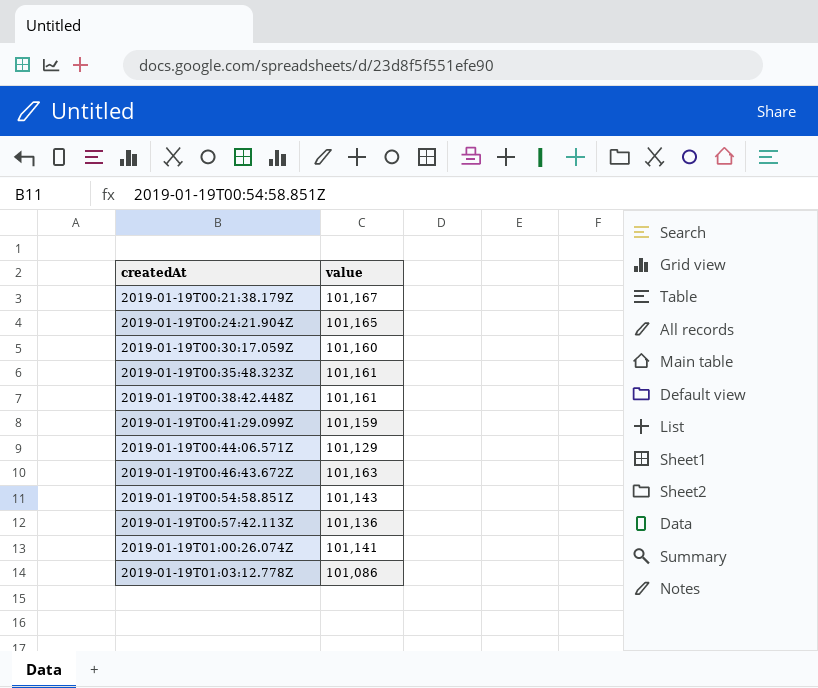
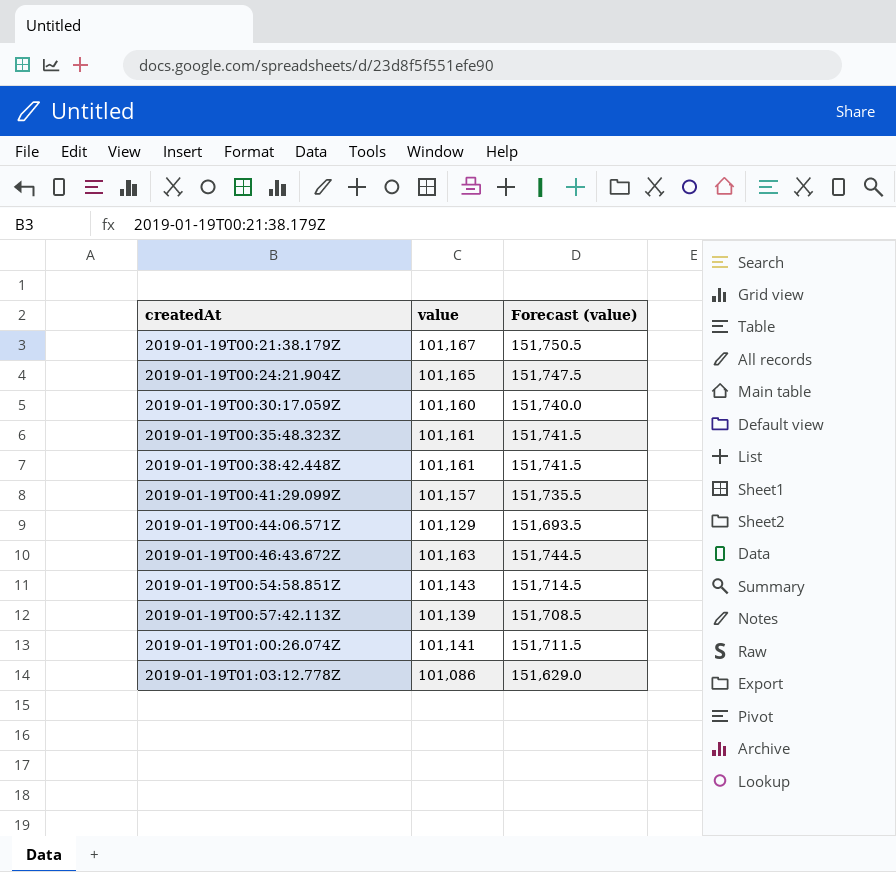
column Forecast (value) | formula: none -> [value] * 1.5
2019-01-19T00:41:29.099Z | value: 101,159 -> 101,157
2019-01-19T00:57:42.113Z | value: 101,136 -> 101,139

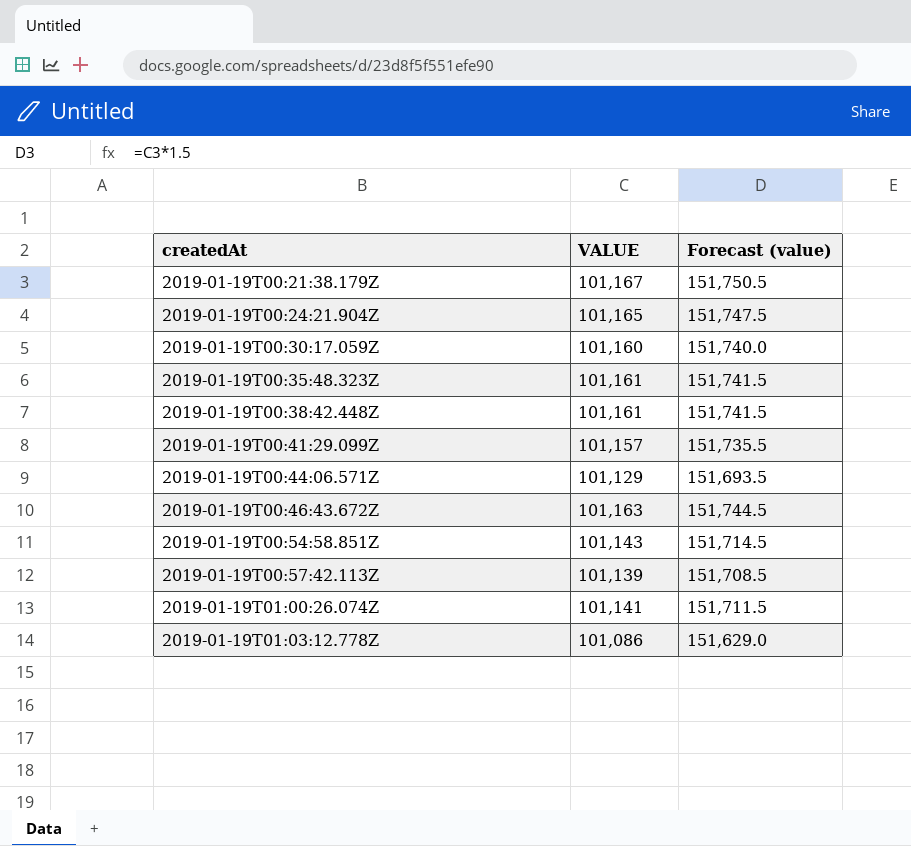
column name: value -> VALUE

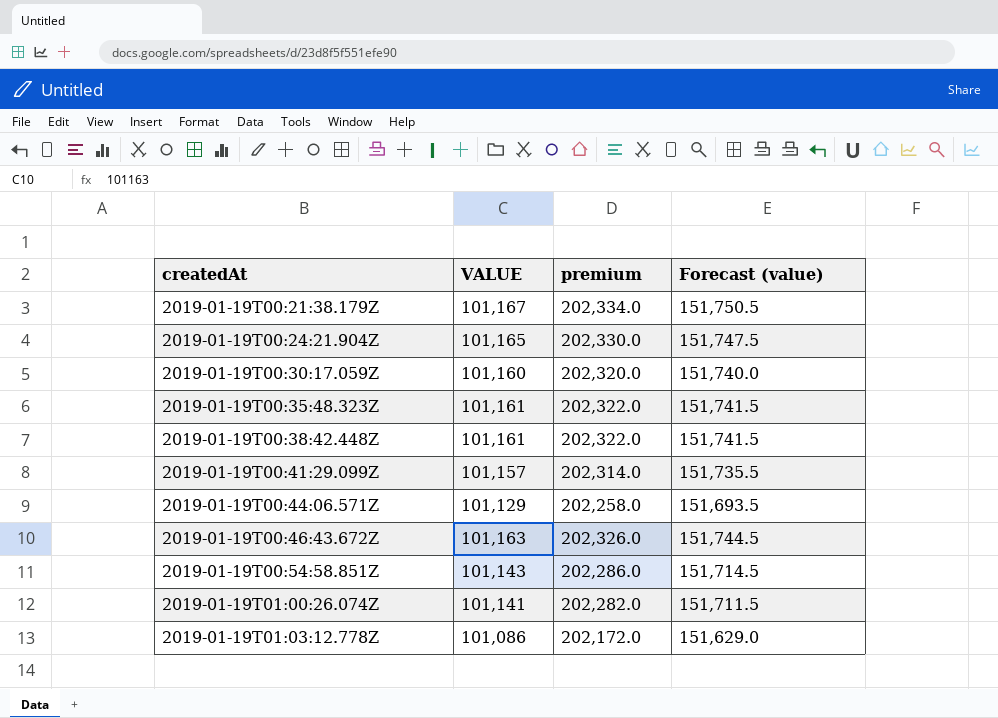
column premium | formula: none -> [VALUE] * 2
row 2019-01-19T00:57:42.113Z: 101,139 | 151,708.5 -> none

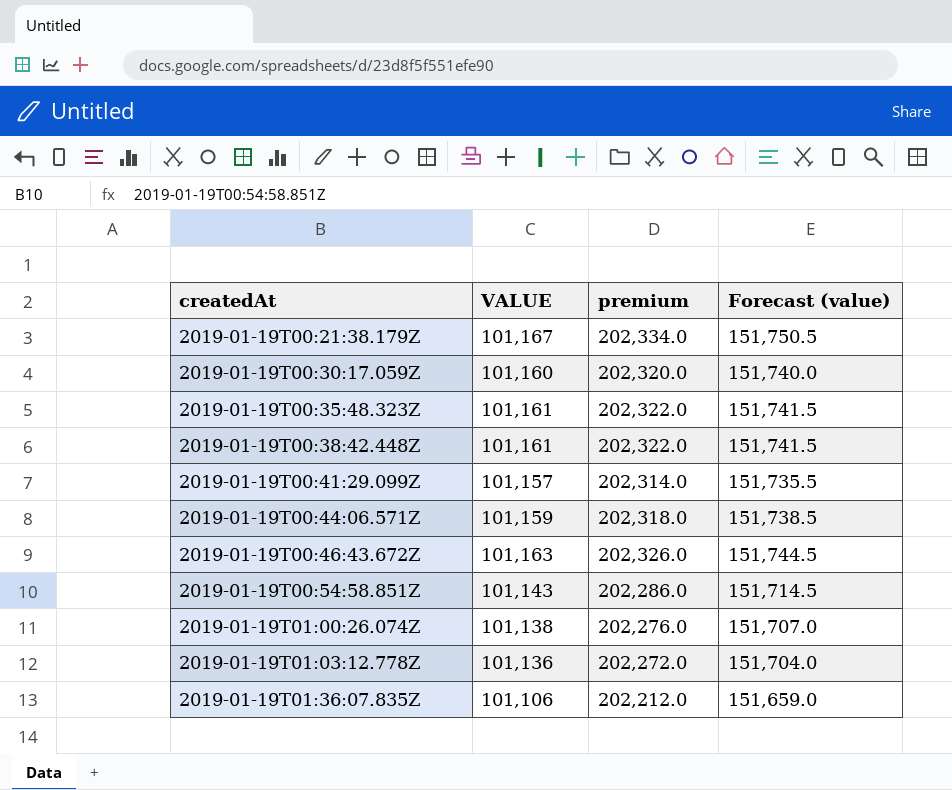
row 2019-01-19T00:24:21.904Z: 101,165 | 202,330.0 | 151,747.5 -> none
2019-01-19T00:44:06.571Z | VALUE: 101,129 -> 101,159
2019-01-19T00:44:06.571Z | premium: 202,258.0 -> 202,318.0
2019-01-19T00:44:06.571Z | Forecast (value): 151,693.5 -> 151,738.5
2019-01-19T01:00:26.074Z | VALUE: 101,141 -> 101,138
2019-01-19T01:00:26.074Z | premium: 202,282.0 -> 202,276.0
2019-01-19T01:00:26.074Z | Forecast (value): 151,711.5 -> 151,707.0
2019-01-19T01:03:12.778Z | VALUE: 101,086 -> 101,136
2019-01-19T01:03:12.778Z | premium: 202,172.0 -> 202,272.0
2019-01-19T01:03:12.778Z | Forecast (value): 151,629.0 -> 151,704.0
row 2019-01-19T01:36:07.835Z: none -> 101,106 | 202,212.0 | 151,659.0

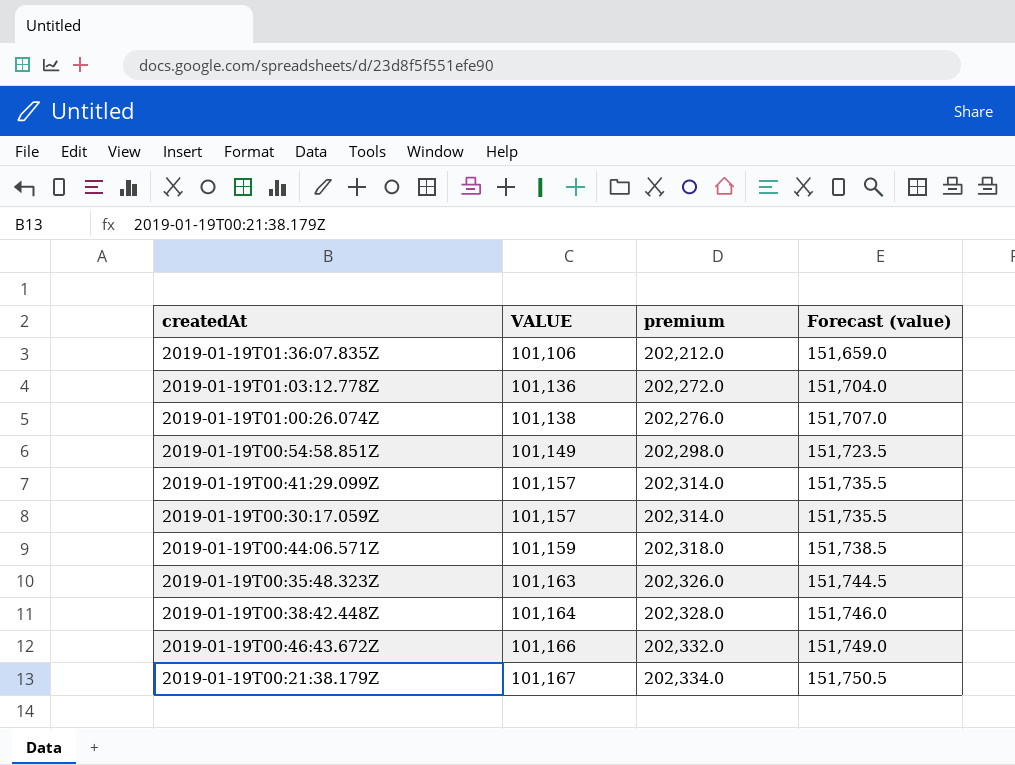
row order: createdAt ascending -> VALUE ascending
2019-01-19T00:54:58.851Z | VALUE: 101,143 -> 101,149
2019-01-19T00:54:58.851Z | premium: 202,286.0 -> 202,298.0
2019-01-19T00:54:58.851Z | Forecast (value): 151,714.5 -> 151,723.5
2019-01-19T00:30:17.059Z | VALUE: 101,160 -> 101,157
2019-01-19T00:30:17.059Z | premium: 202,320.0 -> 202,314.0
2019-01-19T00:30:17.059Z | Forecast (value): 151,740.0 -> 151,735.5
2019-01-19T00:35:48.323Z | VALUE: 101,161 -> 101,163
2019-01-19T00:35:48.323Z | premium: 202,322.0 -> 202,326.0
2019-01-19T00:35:48.323Z | Forecast (value): 151,741.5 -> 151,744.5
2019-01-19T00:38:42.448Z | VALUE: 101,161 -> 101,164
2019-01-19T00:38:42.448Z | premium: 202,322.0 -> 202,328.0
2019-01-19T00:38:42.448Z | Forecast (value): 151,741.5 -> 151,746.0
2019-01-19T00:46:43.672Z | VALUE: 101,163 -> 101,166
2019-01-19T00:46:43.672Z | premium: 202,326.0 -> 202,332.0
2019-01-19T00:46:43.672Z | Forecast (value): 151,744.5 -> 151,749.0

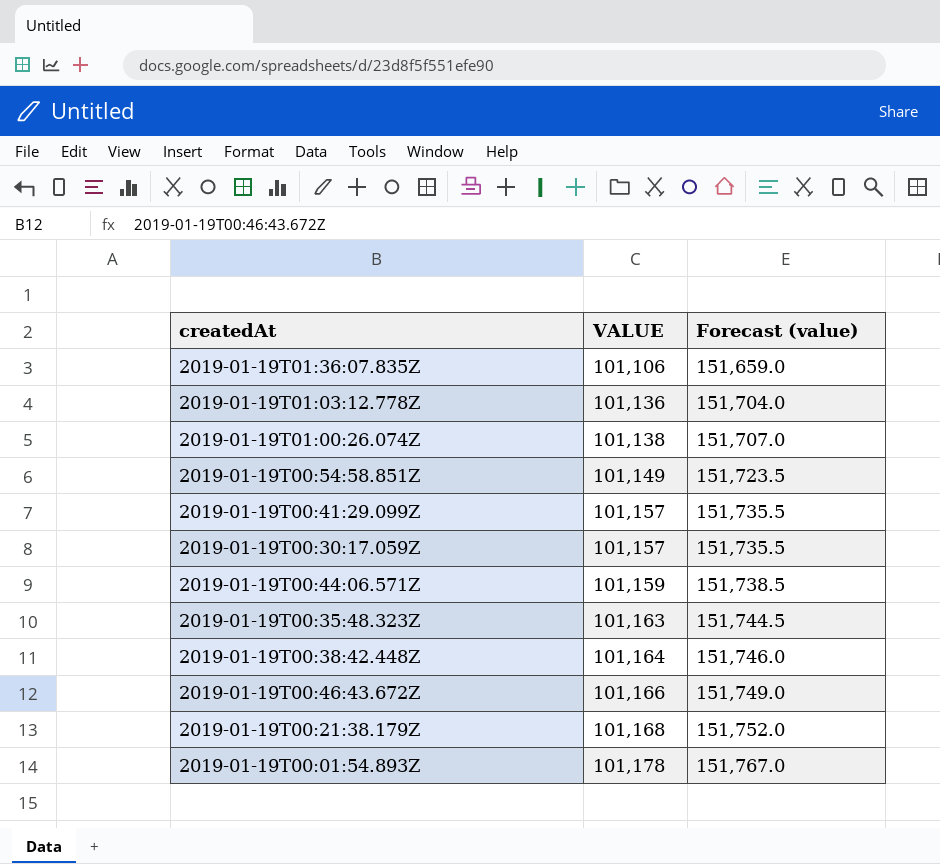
column premium | formula: [VALUE] * 2 -> none
2019-01-19T00:21:38.179Z | VALUE: 101,167 -> 101,168
2019-01-19T00:21:38.179Z | Forecast (value): 151,750.5 -> 151,752.0
row 2019-01-19T00:01:54.893Z: none -> 101,178 | 151,767.0

